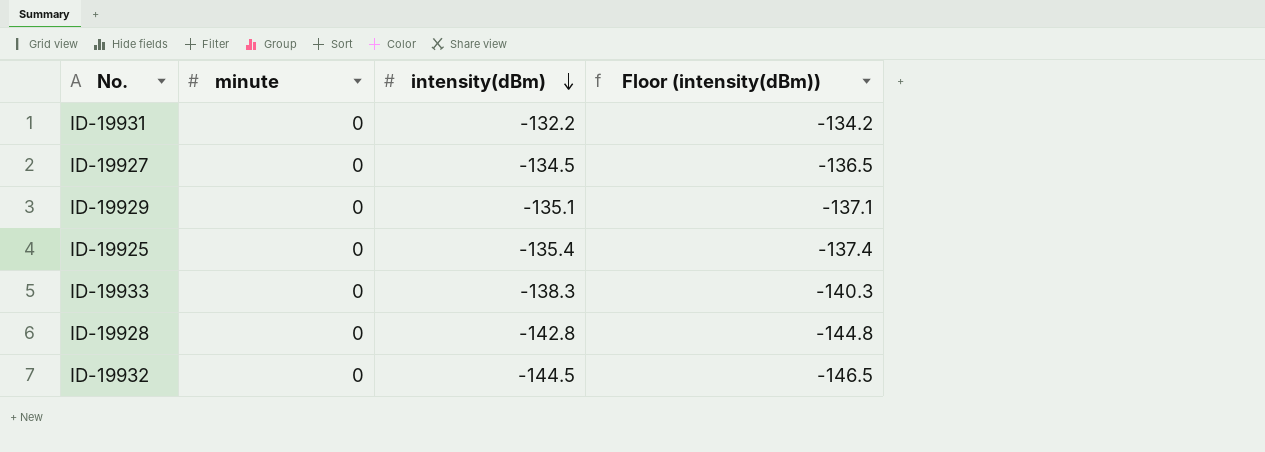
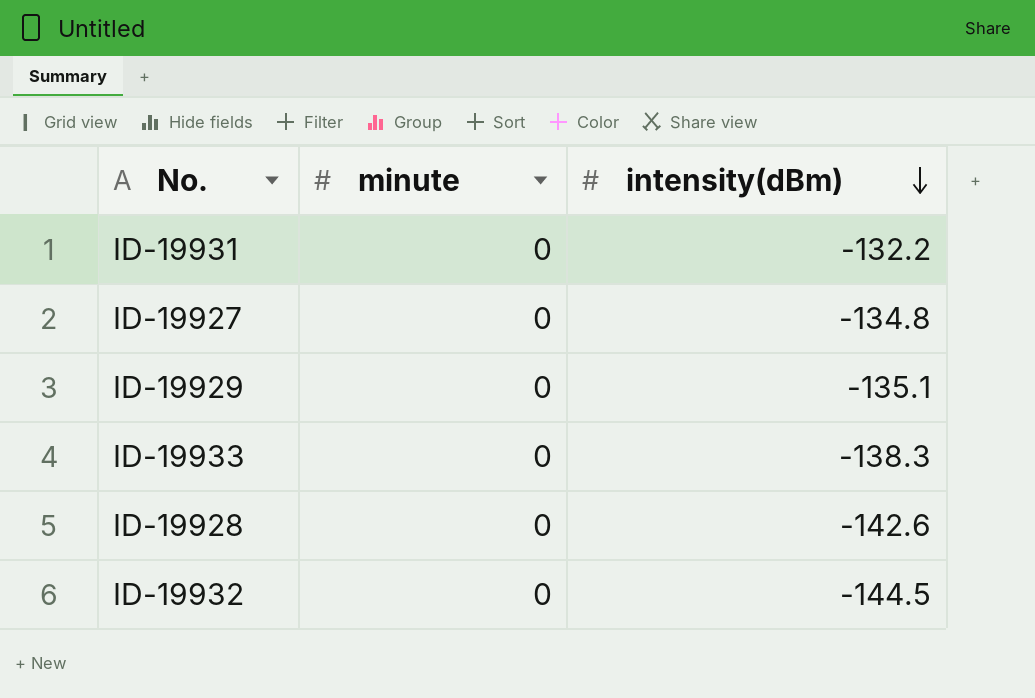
column Floor (intensity(dBm)) | formula: [intensity(dBm)] - 2 -> none
row ID-19925: 0 | -135.4 | -137.4 -> none
ID-19927 | intensity(dBm): -134.5 -> -134.8
ID-19928 | intensity(dBm): -142.8 -> -142.6

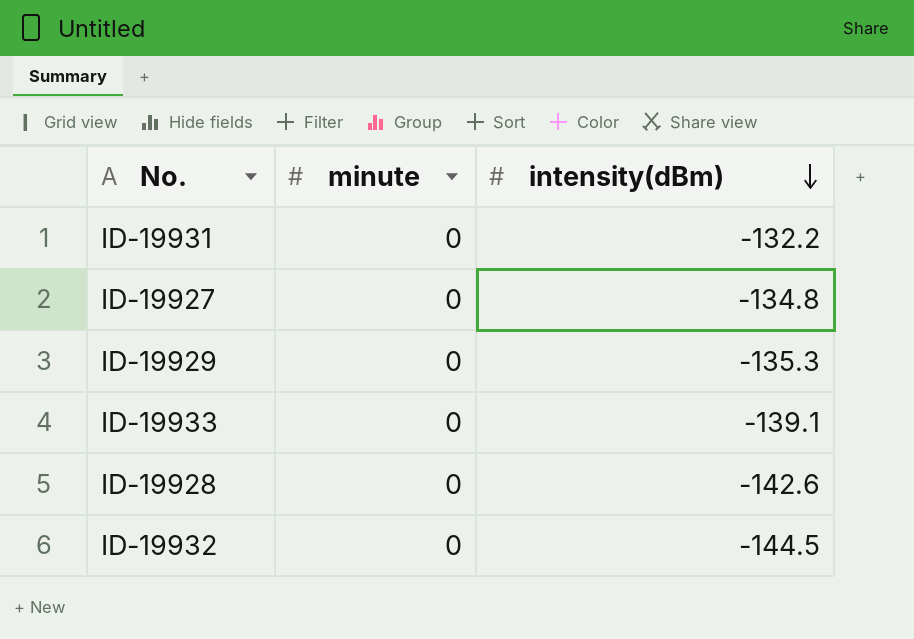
ID-19929 | intensity(dBm): -135.1 -> -135.3
ID-19933 | intensity(dBm): -138.3 -> -139.1

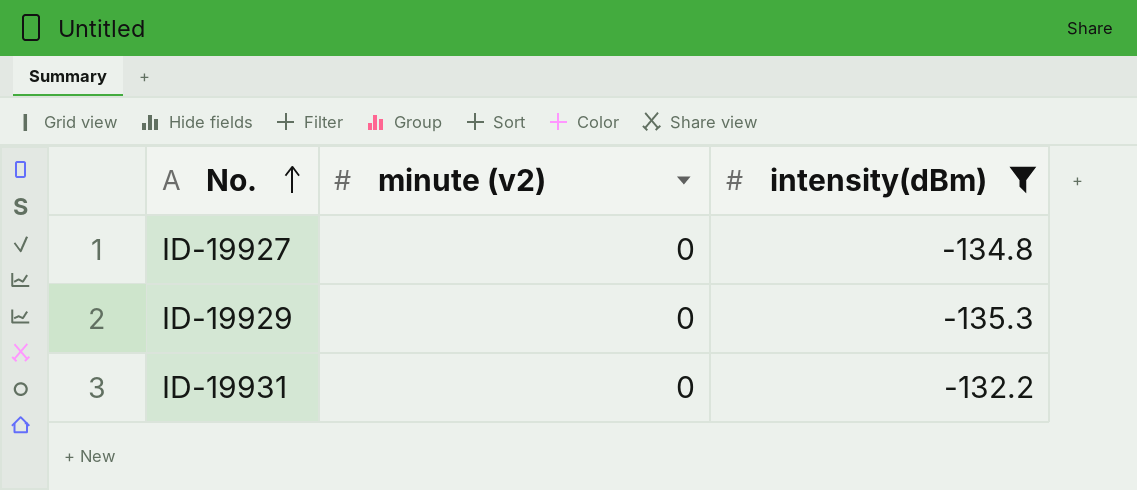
filter: none -> intensity(dBm) >= -135.3
row order: intensity(dBm) descending -> No. ascending
column name: minute -> minute (v2)

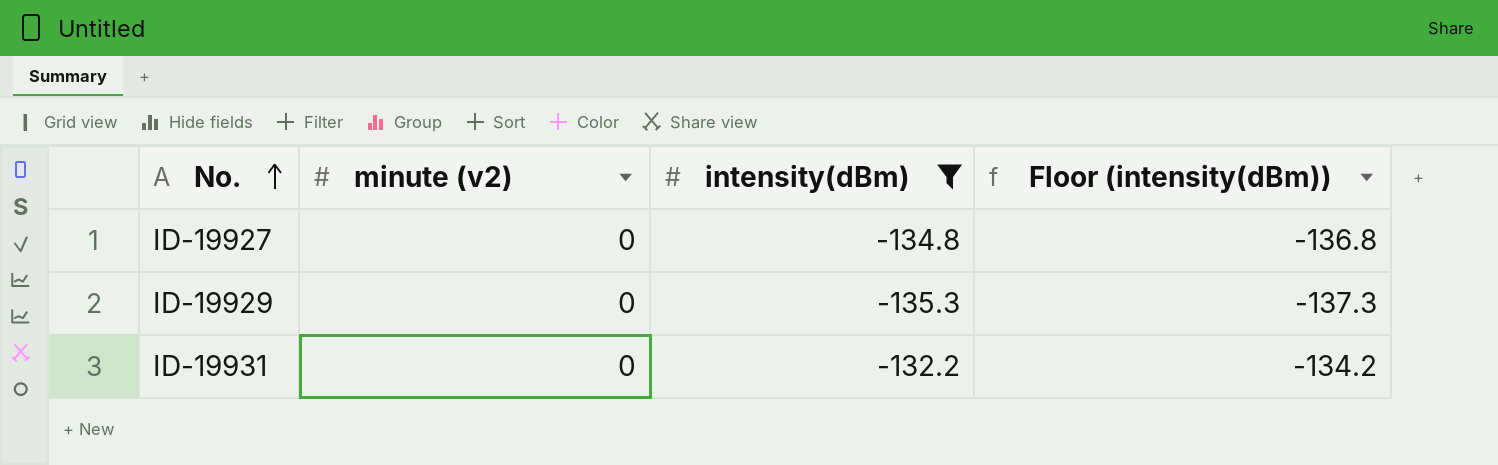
column Floor (intensity(dBm)) | formula: none -> [intensity(dBm)] - 2

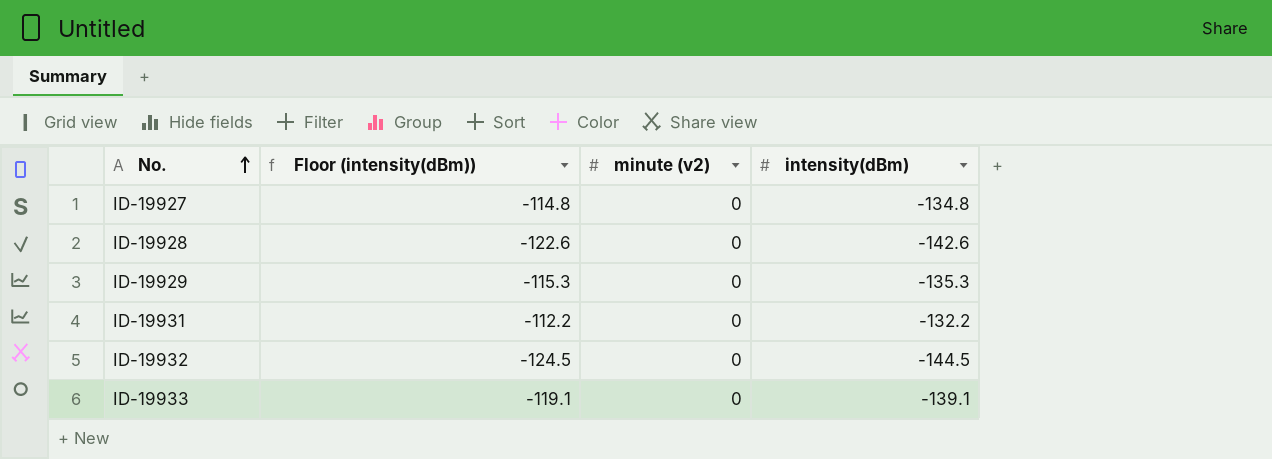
filter: intensity(dBm) >= -135.3 -> none
column Floor (intensity(dBm)) | formula: [intensity(dBm)] - 2 -> [intensity(dBm)] + 20
column Floor (intensity(dBm)) | position: 4 -> 2

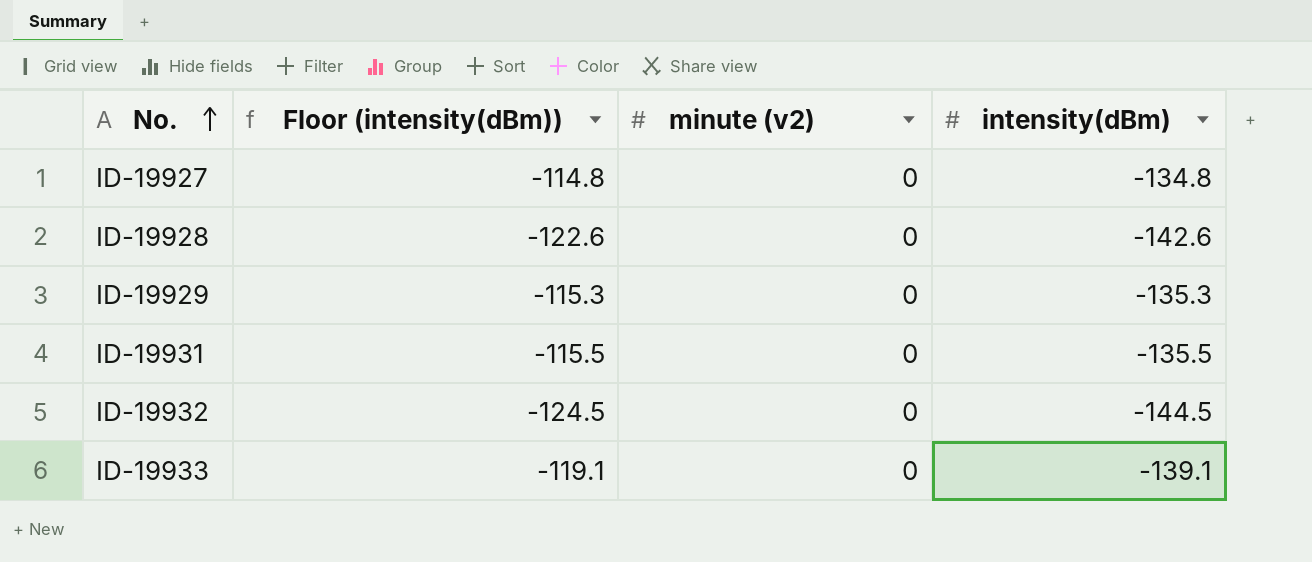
ID-19931 | Floor (intensity(dBm)): -112.2 -> -115.5
ID-19931 | intensity(dBm): -132.2 -> -135.5

